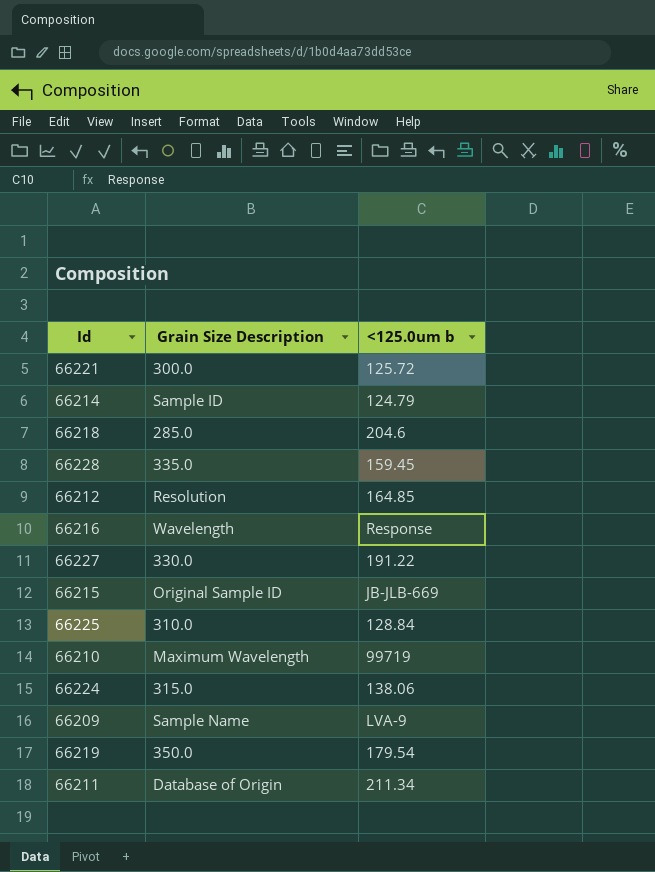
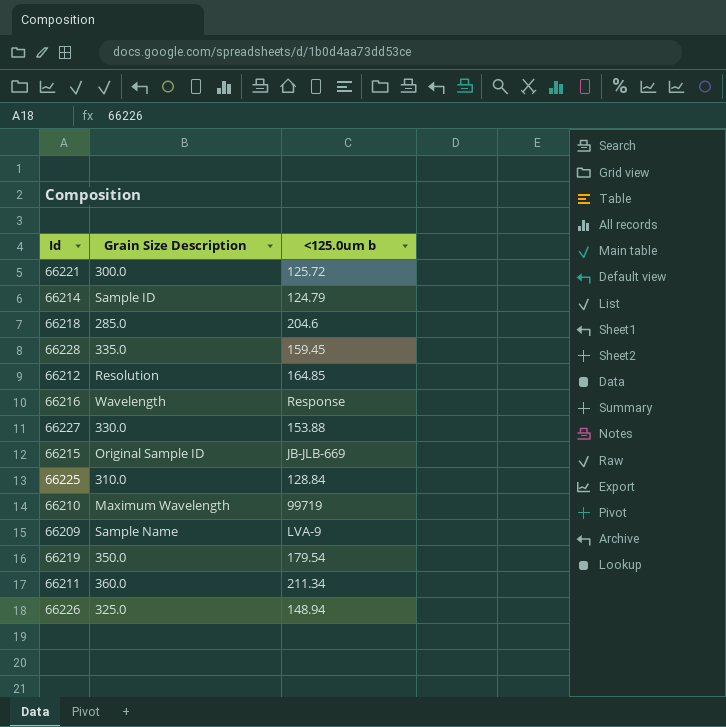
row 66224: 315.0 | 138.06 -> none
66227 | <125.0um b: 191.22 -> 153.88
66211 | Grain Size Description: Database of Origin -> 360.0
row 66226: none -> 325.0 | 148.94

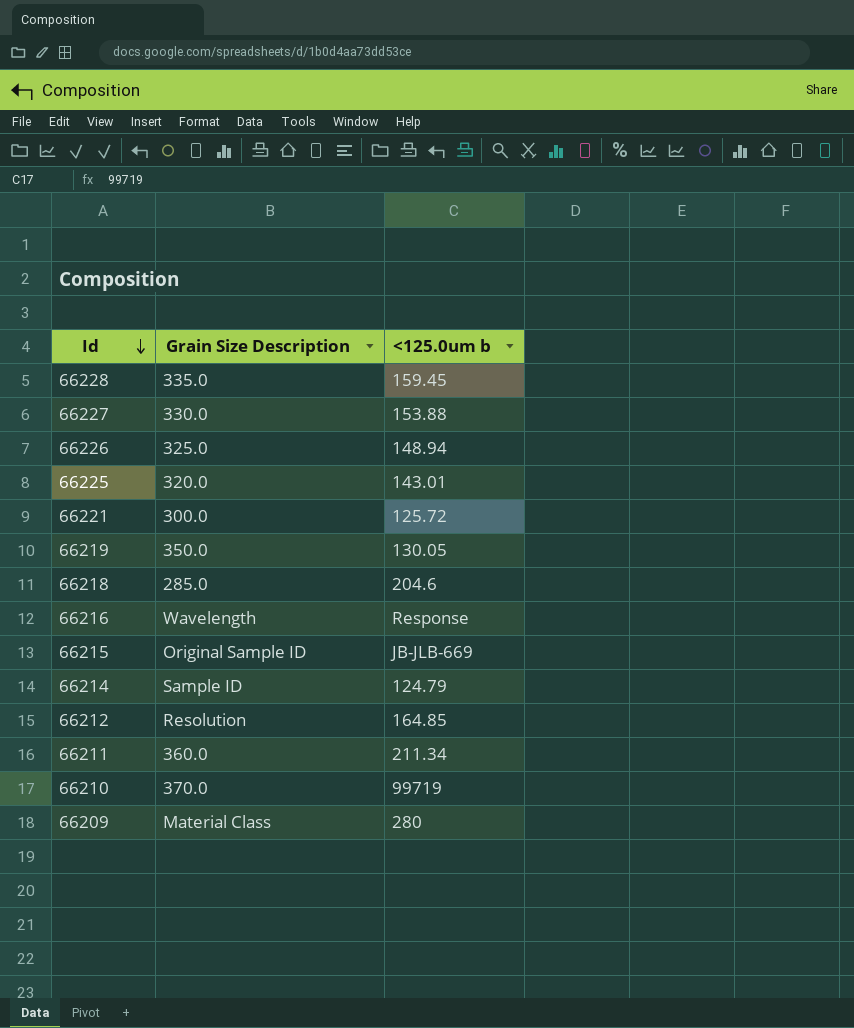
row order: none -> Id descending
66225 | Grain Size Description: 310.0 -> 320.0
66225 | <125.0um b: 128.84 -> 143.01
66219 | <125.0um b: 179.54 -> 130.05
66210 | Grain Size Description: Maximum Wavelength -> 370.0
66209 | Grain Size Description: Sample Name -> Material Class
66209 | <125.0um b: LVA-9 -> 280

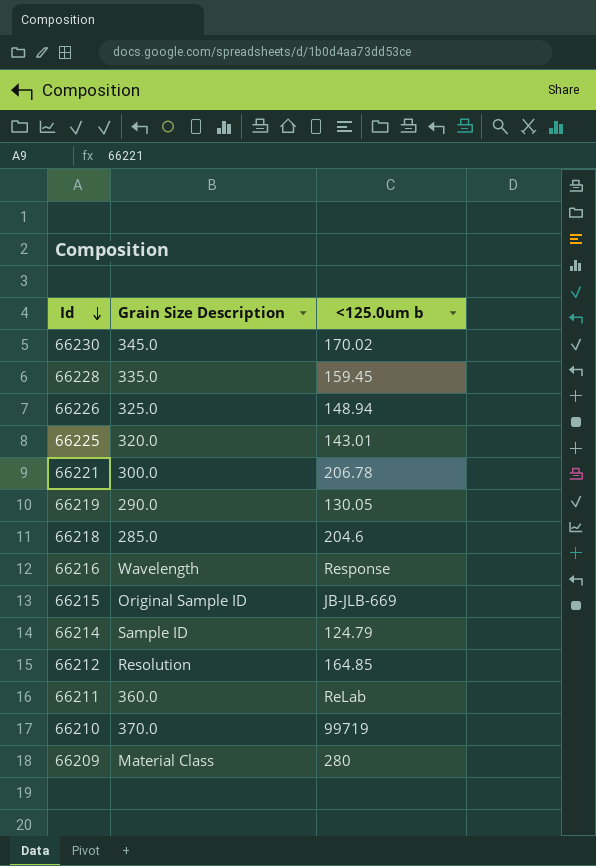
row 66227: 330.0 | 153.88 -> none
row 66230: none -> 345.0 | 170.02
66221 | <125.0um b: 125.72 -> 206.78
66219 | Grain Size Description: 350.0 -> 290.0
66211 | <125.0um b: 211.34 -> ReLab

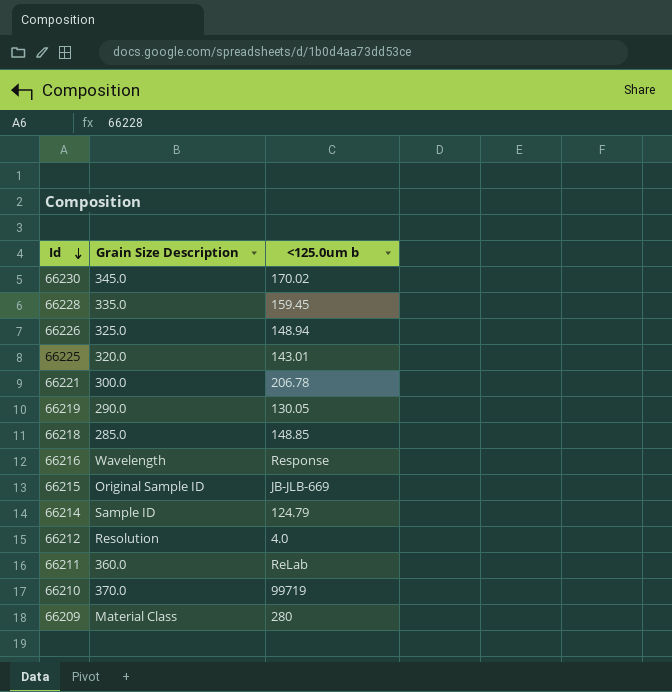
66218 | <125.0um b: 204.6 -> 148.85
66212 | <125.0um b: 164.85 -> 4.0

